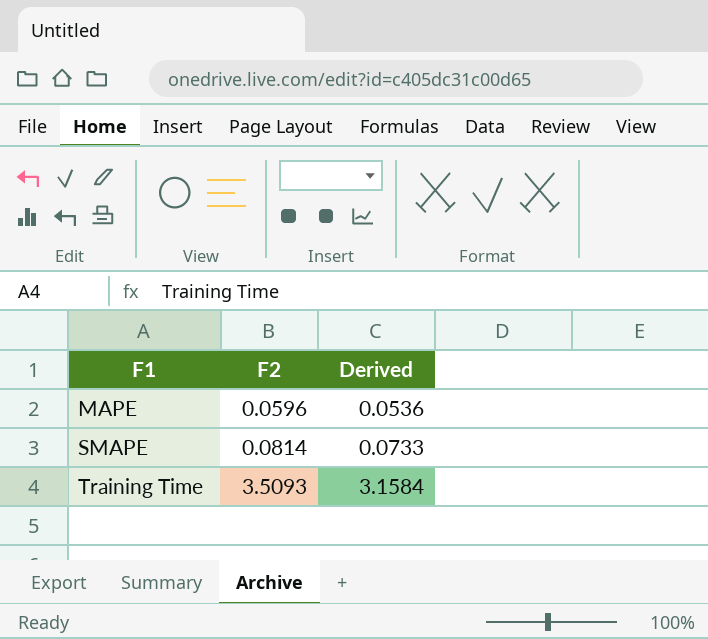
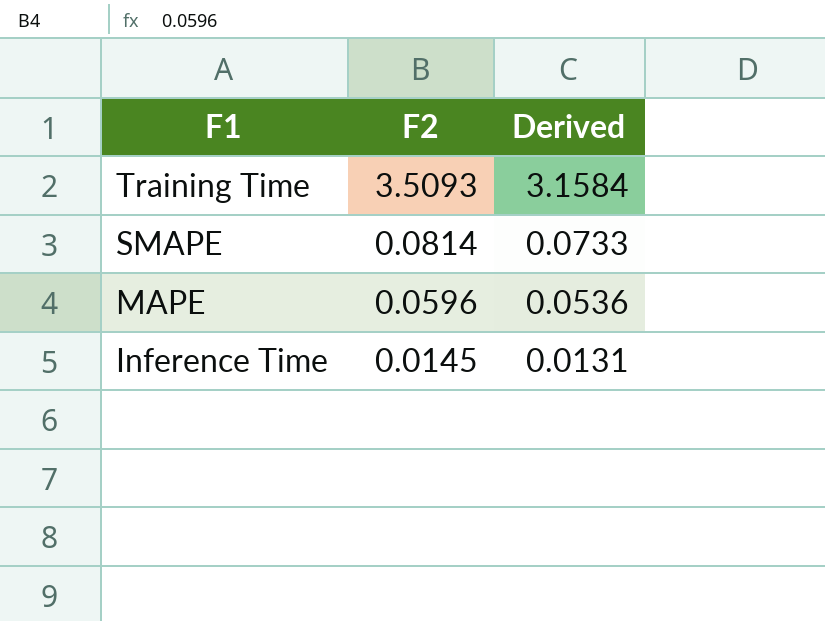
row order: F1 ascending -> F1 descending
row Inference Time: none -> 0.0145 | 0.0131

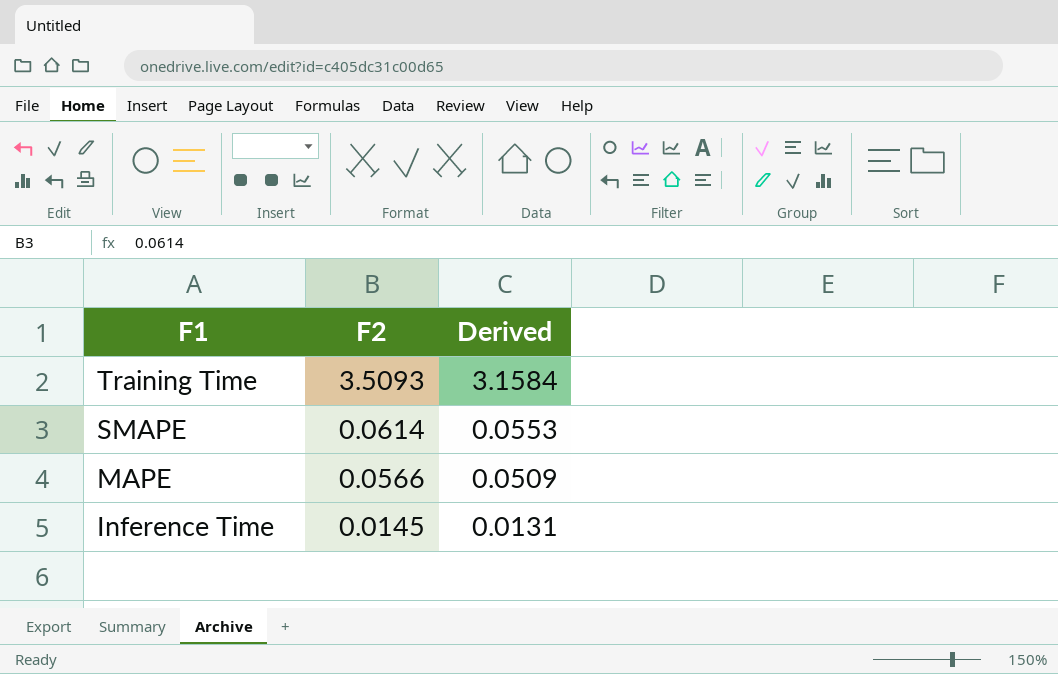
SMAPE | F2: 0.0814 -> 0.0614
SMAPE | Derived: 0.0733 -> 0.0553
MAPE | F2: 0.0596 -> 0.0566
MAPE | Derived: 0.0536 -> 0.0509

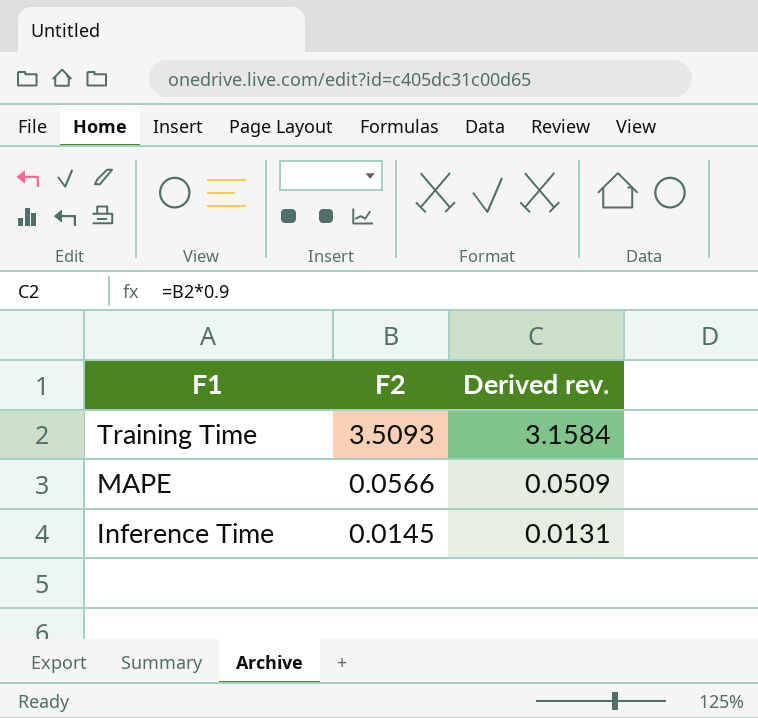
column name: Derived -> Derived rev.
row SMAPE: 0.0614 | 0.0553 -> none

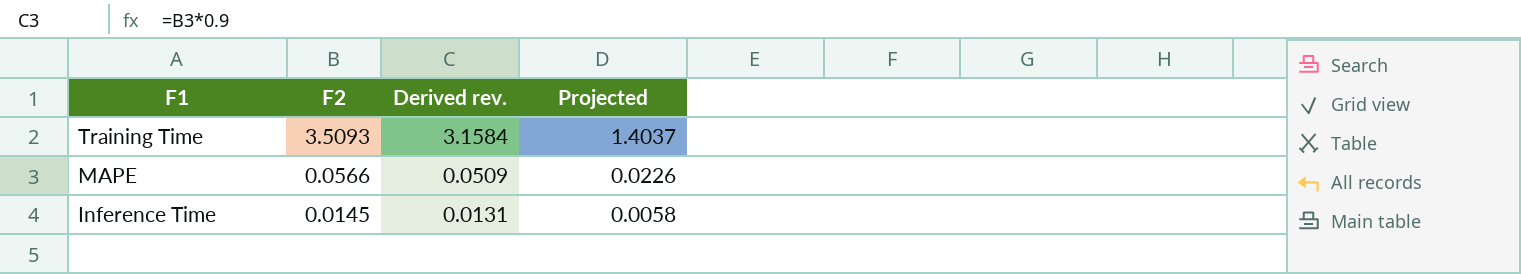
column Projected | formula: none -> [F2] * 0.4

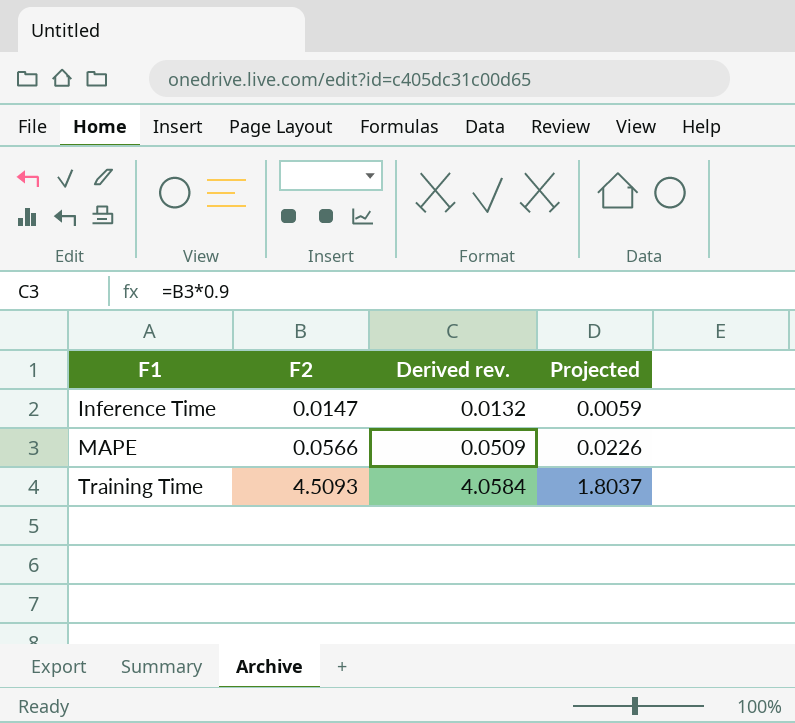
row order: F1 descending -> F1 ascending
Inference Time | F2: 0.0145 -> 0.0147
Inference Time | Derived rev.: 0.0131 -> 0.0132
Inference Time | Projected: 0.0058 -> 0.0059
Training Time | F2: 3.5093 -> 4.5093
Training Time | Derived rev.: 3.1584 -> 4.0584
Training Time | Projected: 1.4037 -> 1.8037

